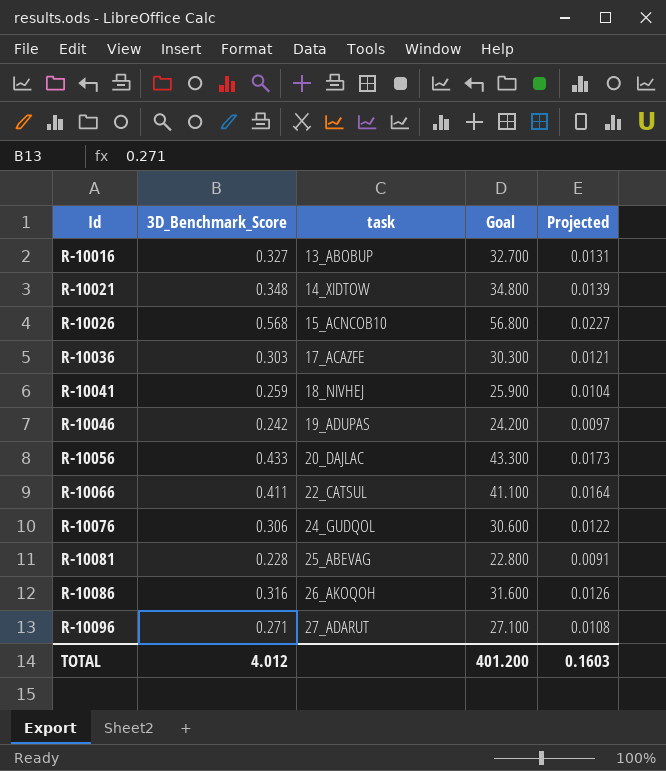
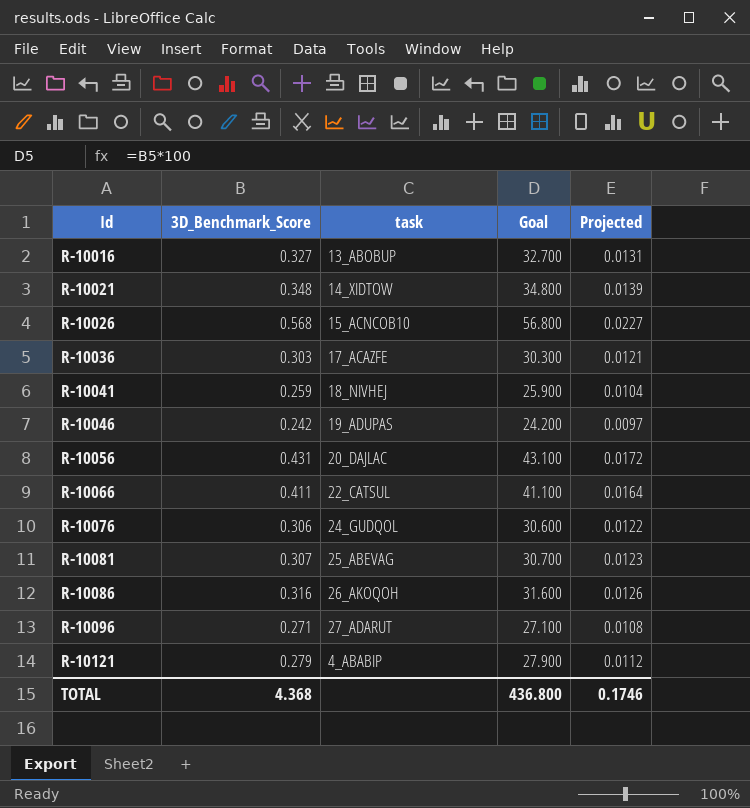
R-10056 | 3D_Benchmark_Score: 0.433 -> 0.431
R-10056 | Goal: 43.300 -> 43.100
R-10056 | Projected: 0.0173 -> 0.0172
R-10081 | 3D_Benchmark_Score: 0.228 -> 0.307
R-10081 | Goal: 22.800 -> 30.700
R-10081 | Projected: 0.0091 -> 0.0123
row R-10121: none -> 0.279 | 4_ABABIP | 27.900 | 0.0112
TOTAL | 3D_Benchmark_Score: 4.012 -> 4.368
TOTAL | Goal: 401.200 -> 436.800
TOTAL | Projected: 0.1603 -> 0.1746

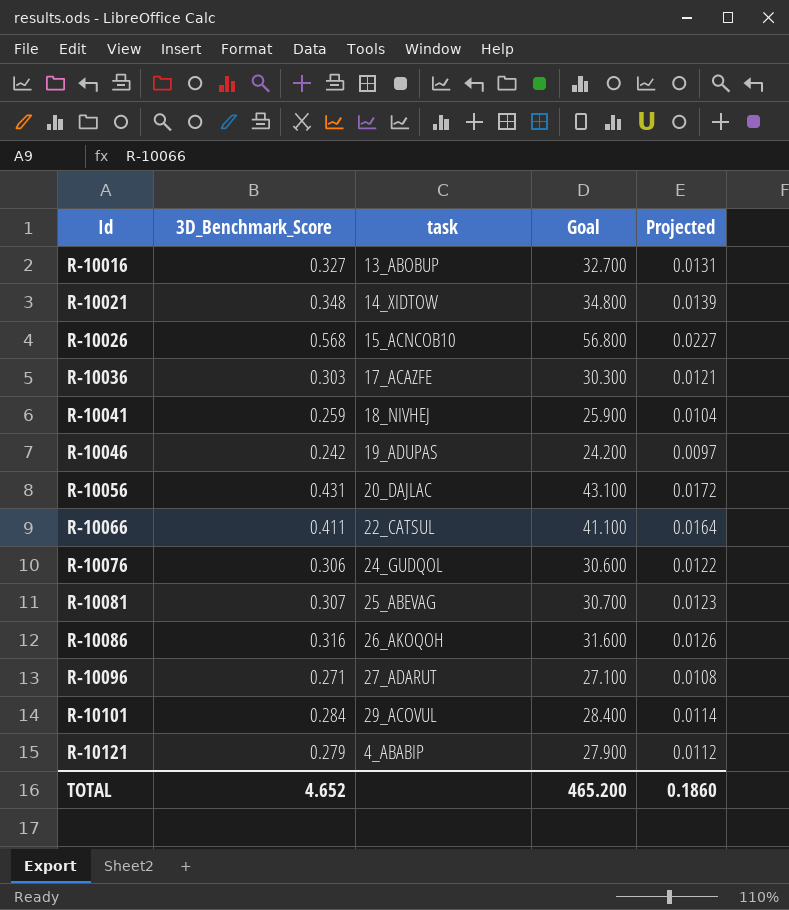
row R-10101: none -> 0.284 | 29_ACOVUL | 28.400 | 0.0114
TOTAL | 3D_Benchmark_Score: 4.368 -> 4.652
TOTAL | Goal: 436.800 -> 465.200
TOTAL | Projected: 0.1746 -> 0.1860

